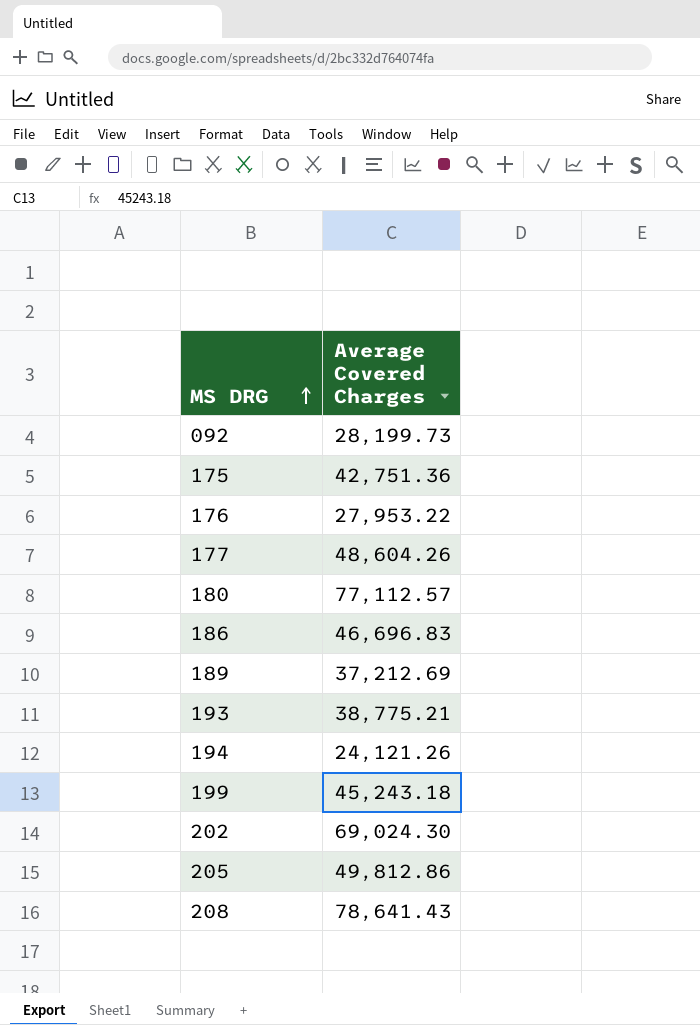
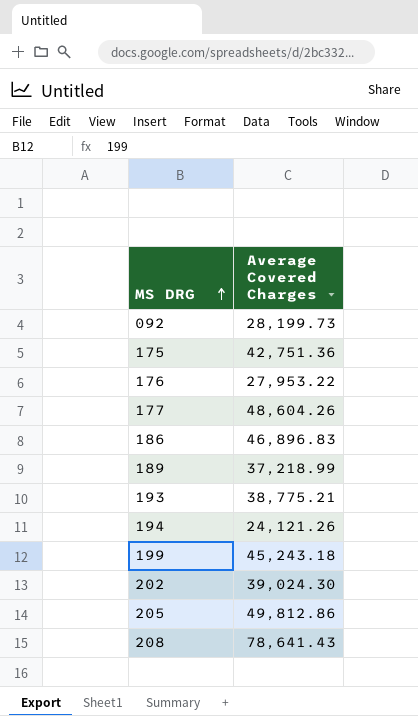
row 180: 77,112.57 -> none
186 | Average Covered Charges: 46,696.83 -> 46,896.83
189 | Average Covered Charges: 37,212.69 -> 37,218.99
202 | Average Covered Charges: 69,024.30 -> 39,024.30

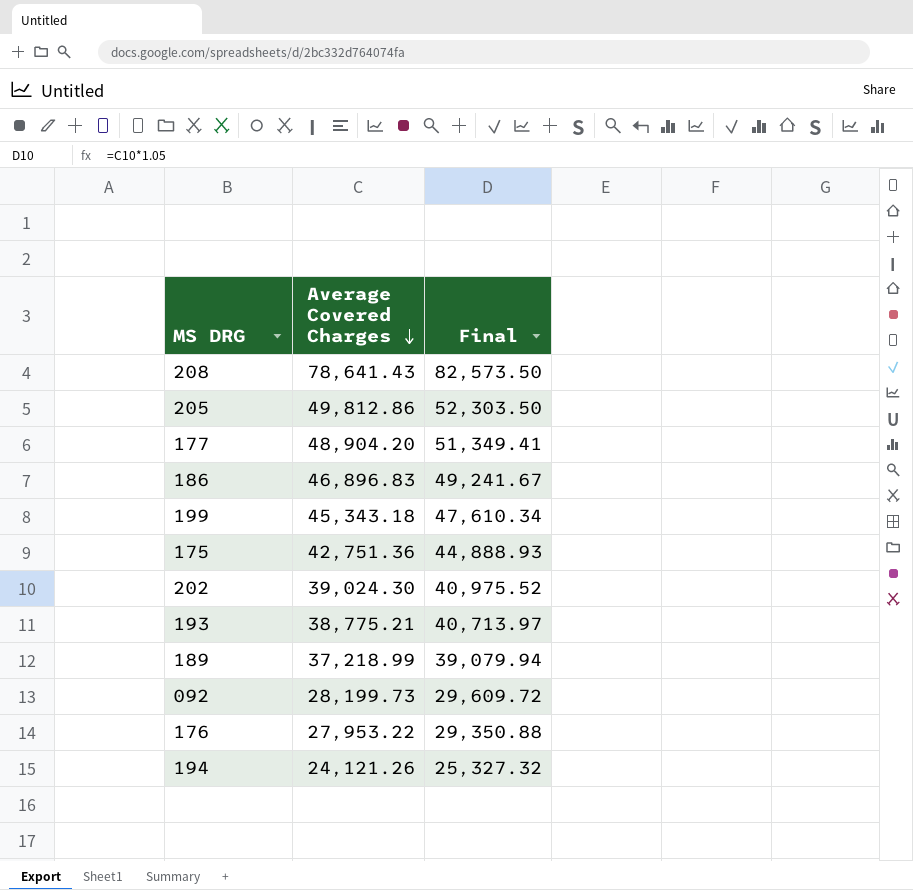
row order: MS DRG ascending -> Average Covered Charges descending
column Final | formula: none -> [Average Covered Charges] * 1.05
177 | Average Covered Charges: 48,604.26 -> 48,904.20
199 | Average Covered Charges: 45,243.18 -> 45,343.18

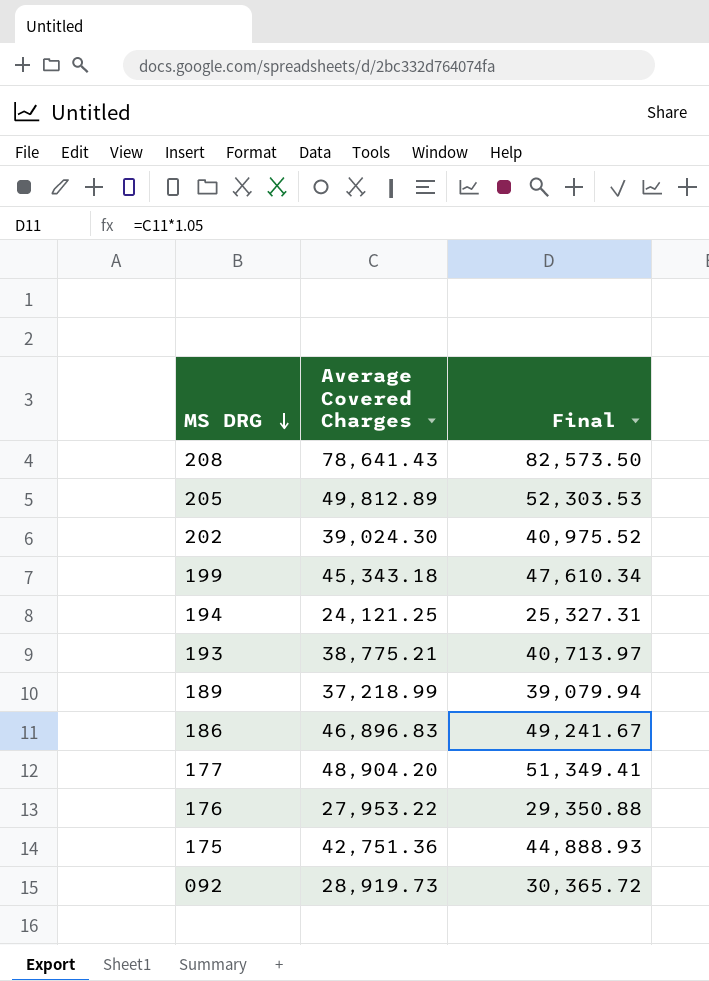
row order: Average Covered Charges descending -> MS DRG descending
205 | Average Covered Charges: 49,812.86 -> 49,812.89
205 | Final: 52,303.50 -> 52,303.53
194 | Average Covered Charges: 24,121.26 -> 24,121.25
194 | Final: 25,327.32 -> 25,327.31
092 | Average Covered Charges: 28,199.73 -> 28,919.73
092 | Final: 29,609.72 -> 30,365.72

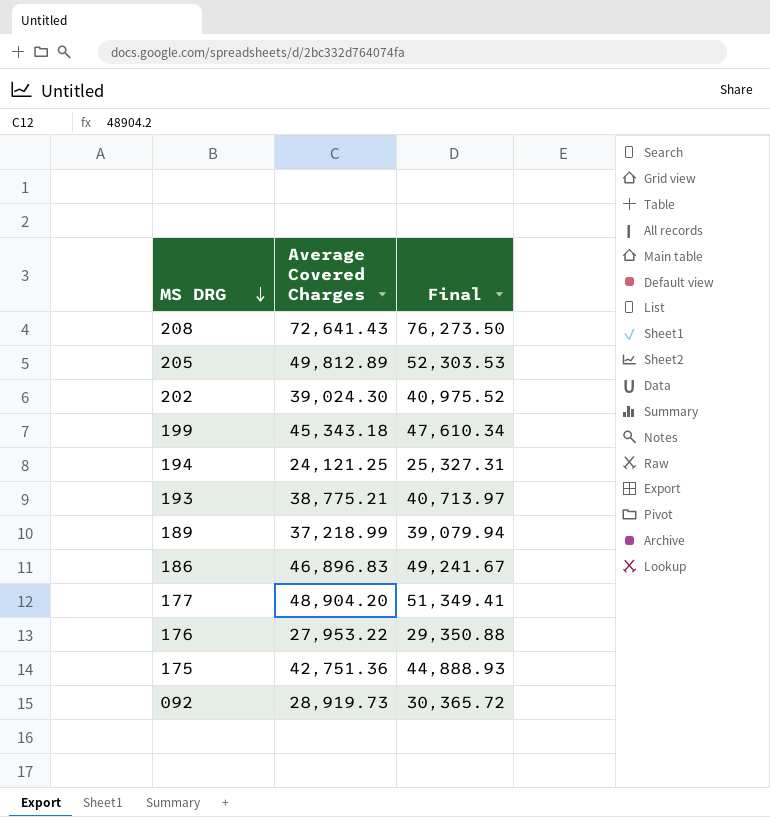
208 | Average Covered Charges: 78,641.43 -> 72,641.43
208 | Final: 82,573.50 -> 76,273.50

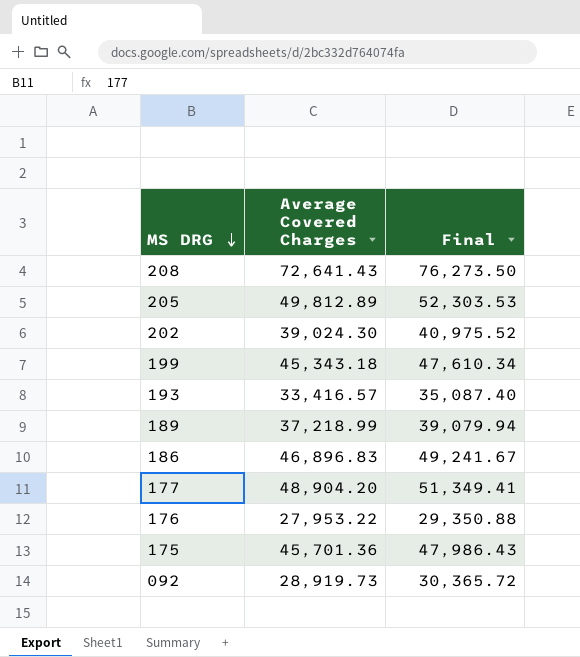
row 194: 24,121.25 | 25,327.31 -> none
193 | Average Covered Charges: 38,775.21 -> 33,416.57
193 | Final: 40,713.97 -> 35,087.40
175 | Average Covered Charges: 42,751.36 -> 45,701.36
175 | Final: 44,888.93 -> 47,986.43

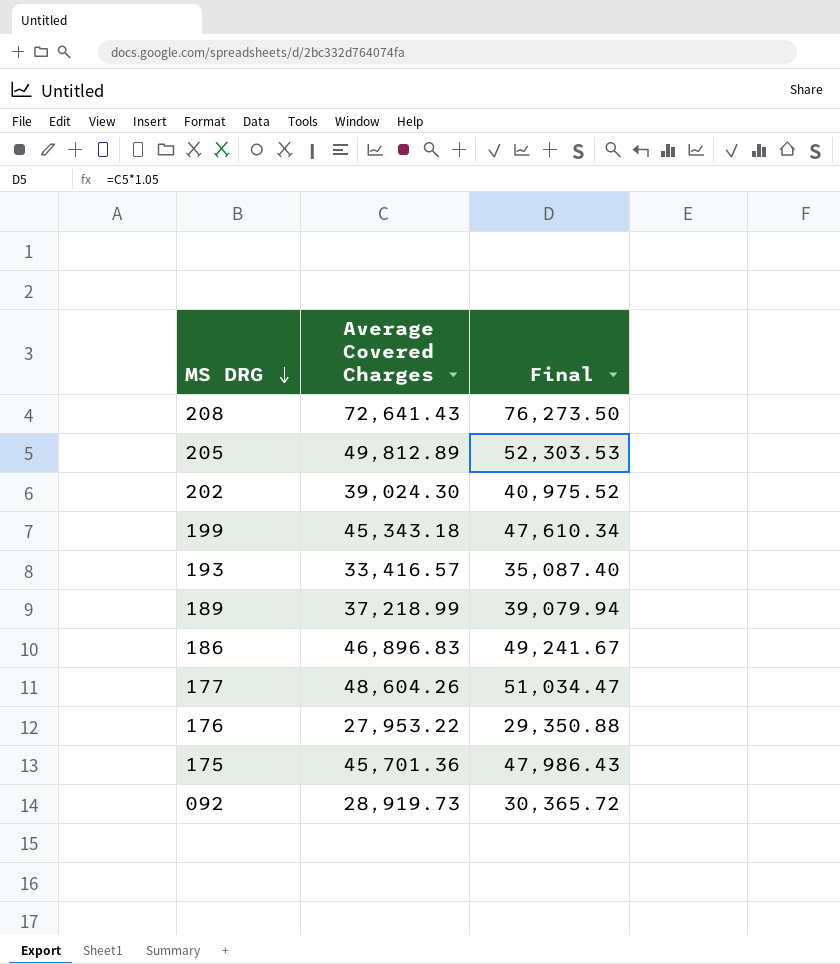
177 | Average Covered Charges: 48,904.20 -> 48,604.26
177 | Final: 51,349.41 -> 51,034.47

